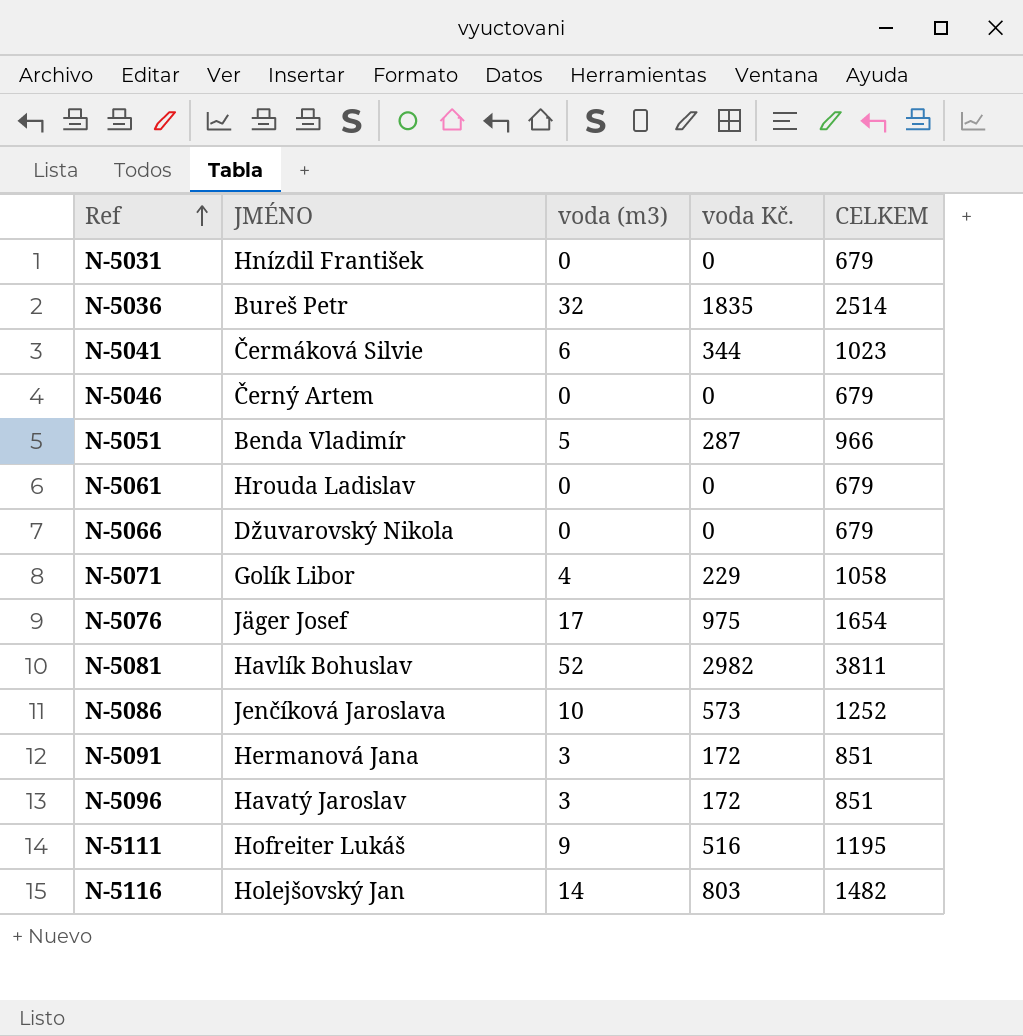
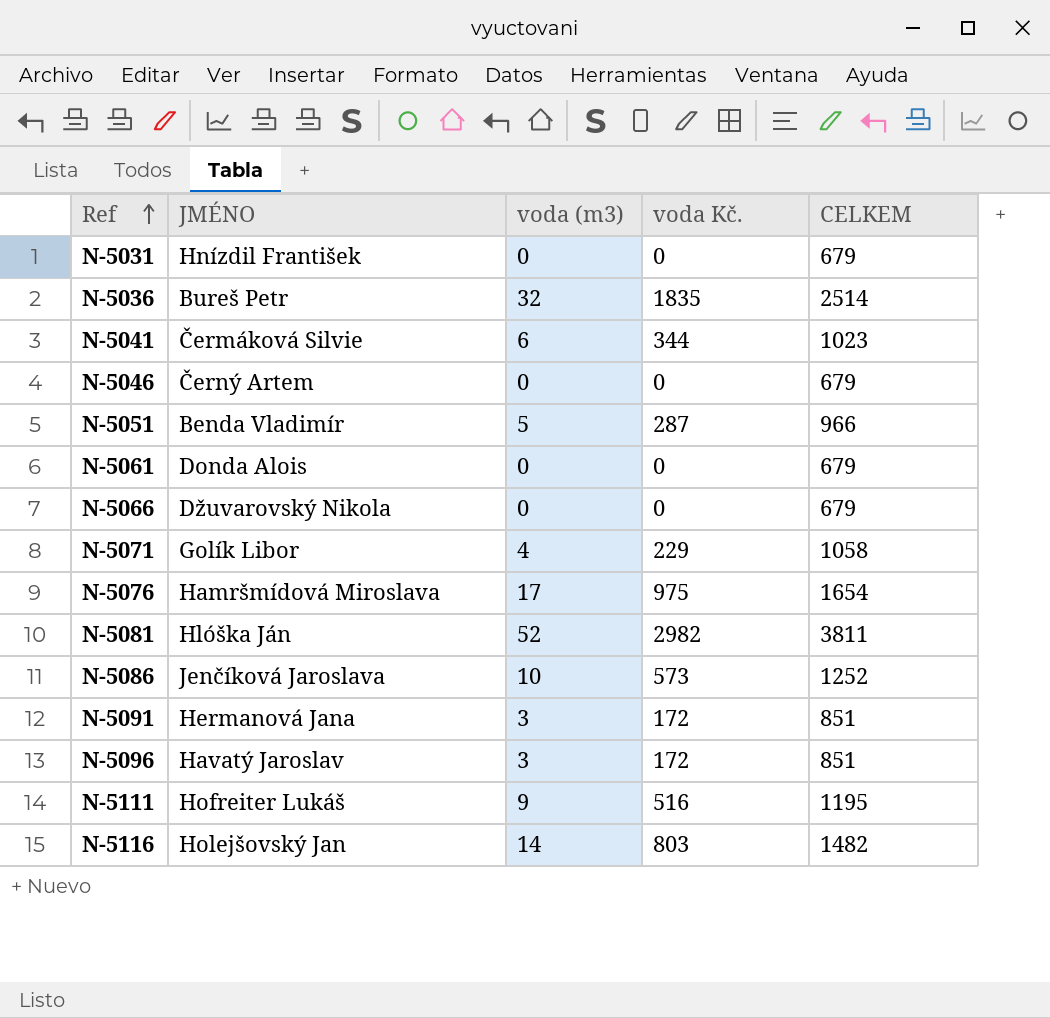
N-5061 | JMÉNO: Hrouda Ladislav -> Donda Alois
N-5076 | JMÉNO: Jäger Josef -> Hamršmídová Miroslava
N-5081 | JMÉNO: Havlík Bohuslav -> Hlóška Ján

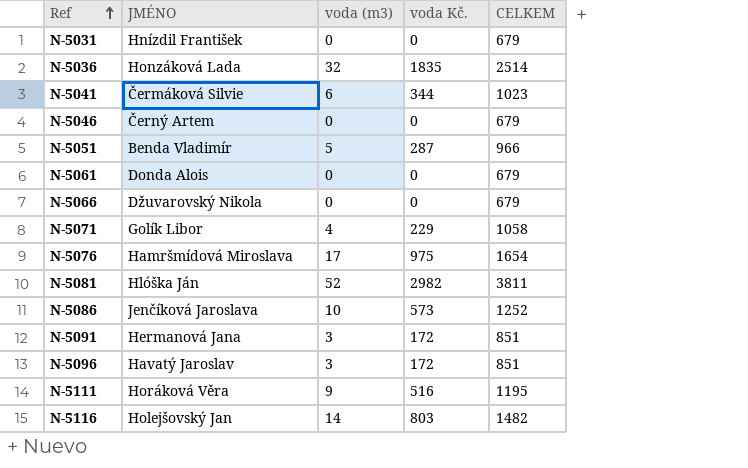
N-5036 | JMÉNO: Bureš Petr -> Honzáková Lada
N-5111 | JMÉNO: Hofreiter Lukáš -> Horáková Věra

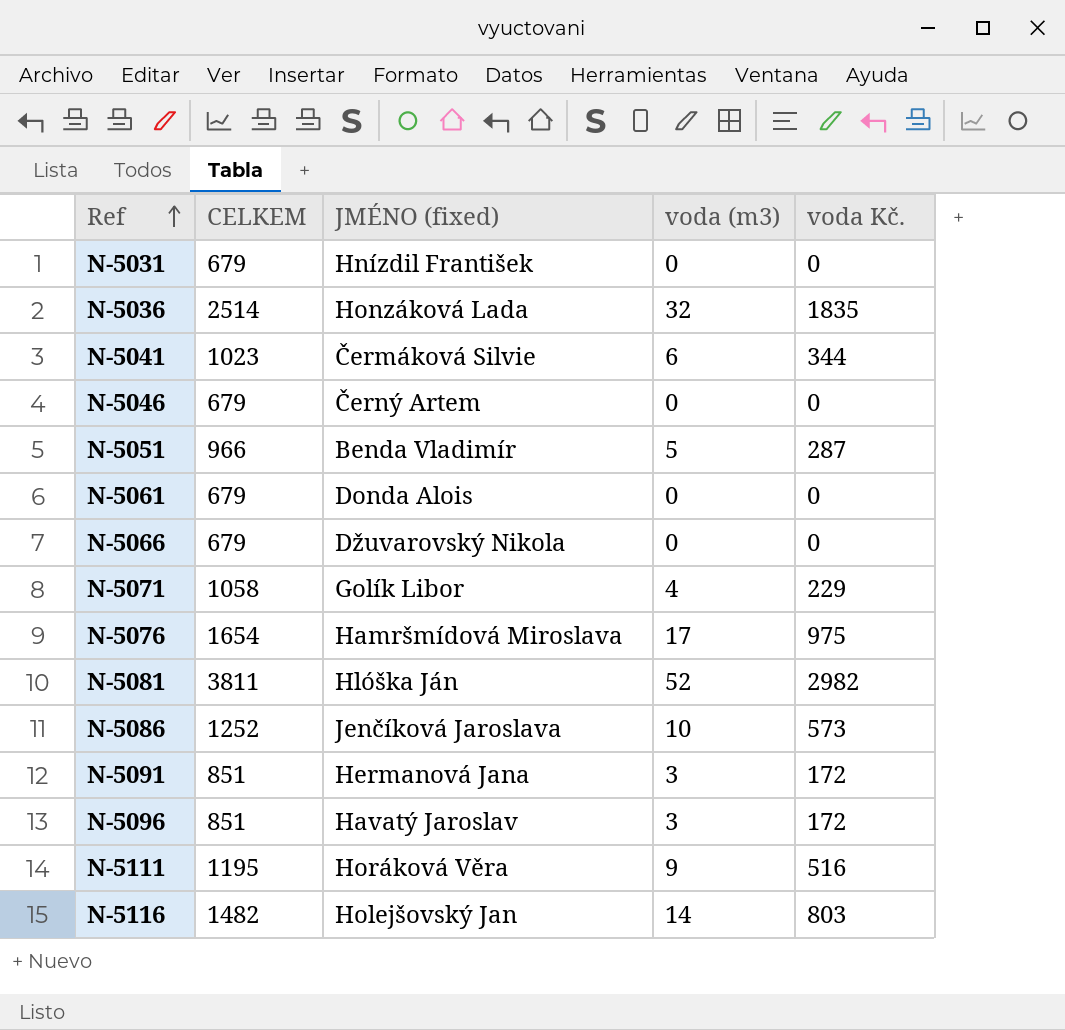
column CELKEM | position: 5 -> 2
column name: JMÉNO -> JMÉNO (fixed)

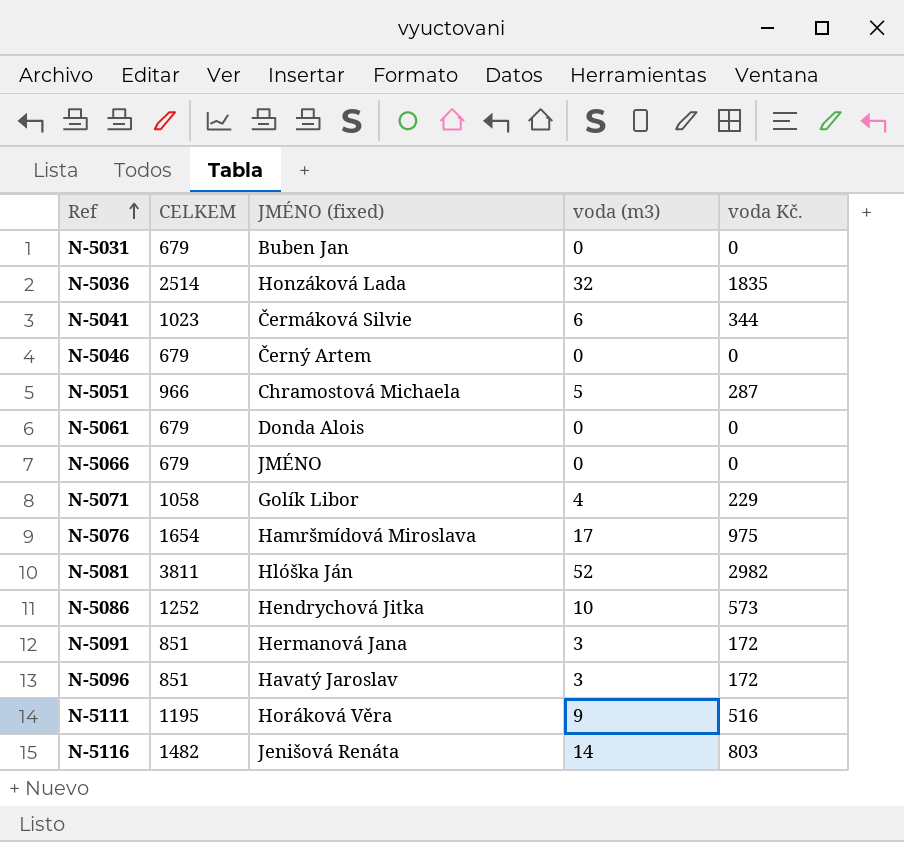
N-5031 | JMÉNO (fixed): Hnízdil František -> Buben Jan
N-5051 | JMÉNO (fixed): Benda Vladimír -> Chramostová Michaela
N-5066 | JMÉNO (fixed): Džuvarovský Nikola -> JMÉNO
N-5086 | JMÉNO (fixed): Jenčíková Jaroslava -> Hendrychová Jitka
N-5116 | JMÉNO (fixed): Holejšovský Jan -> Jenišová Renáta

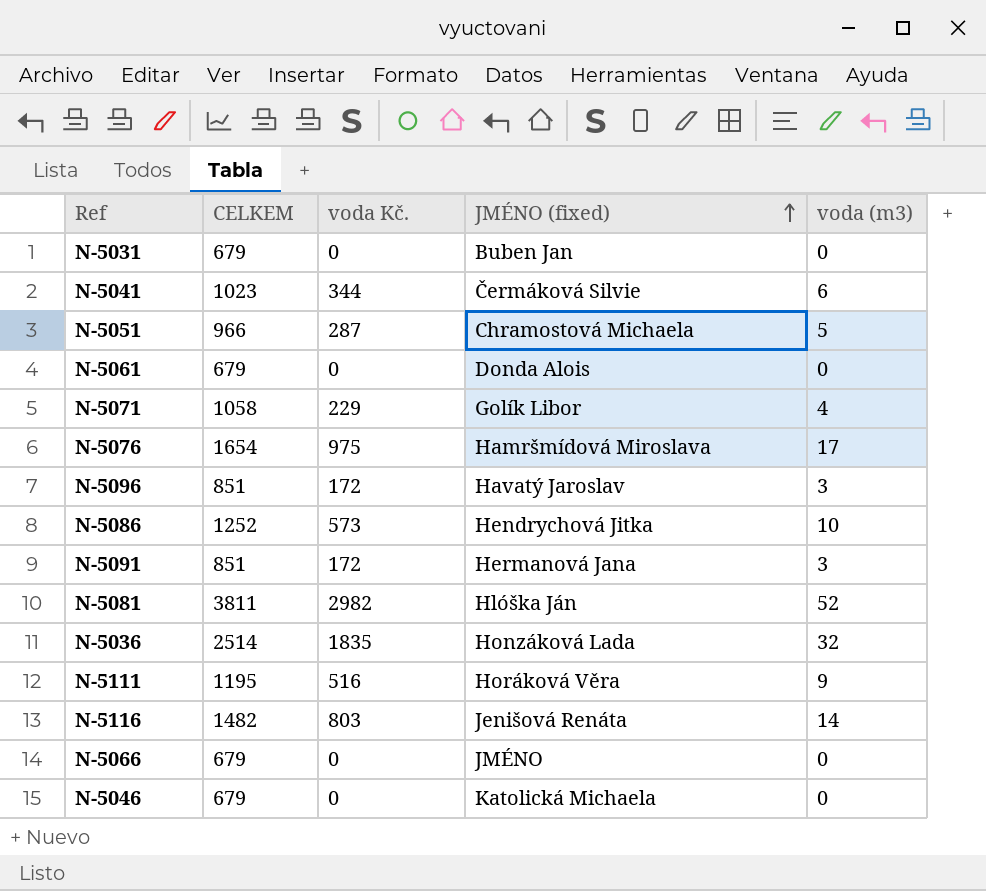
row order: Ref ascending -> JMÉNO (fixed) ascending
column voda Kč. | position: 5 -> 3
N-5046 | JMÉNO (fixed): Černý Artem -> Katolická Michaela

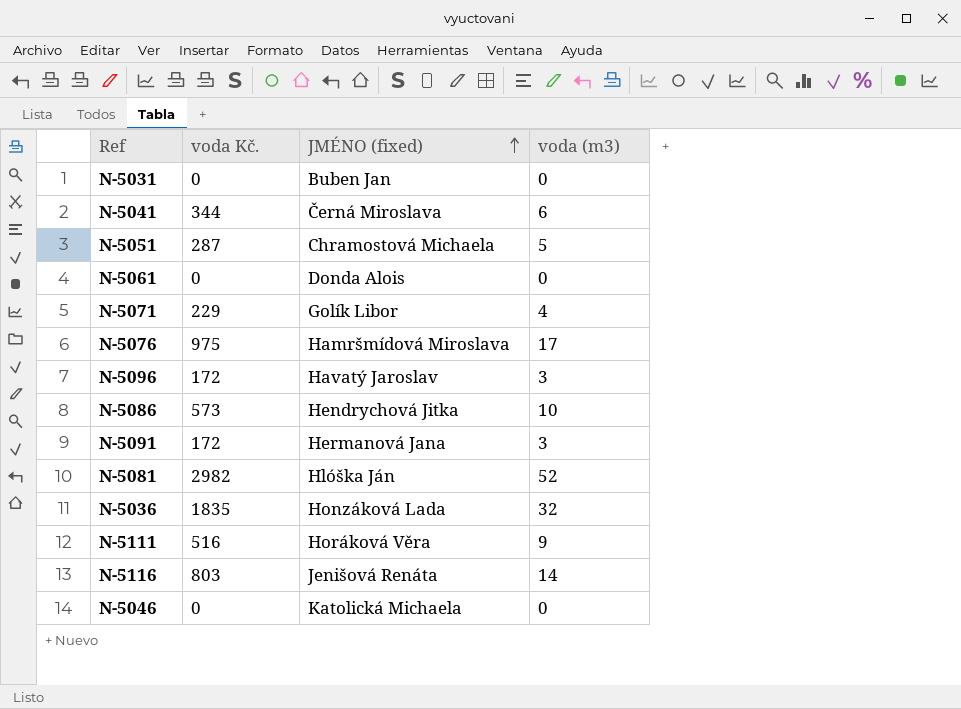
column CELKEM | position: 2 -> none
row N-5066: 679 | 0 | JMÉNO | 0 -> none
N-5041 | JMÉNO (fixed): Čermáková Silvie -> Černá Miroslava

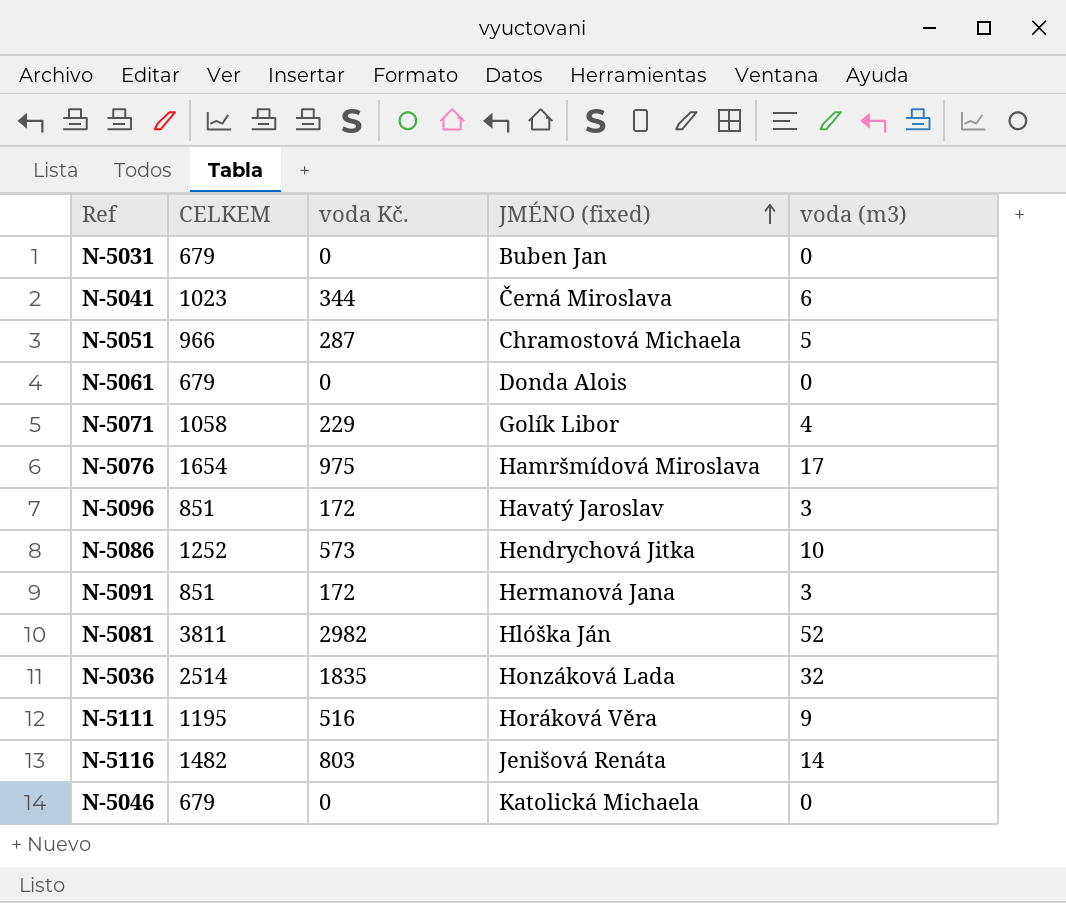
column CELKEM | position: none -> 2

